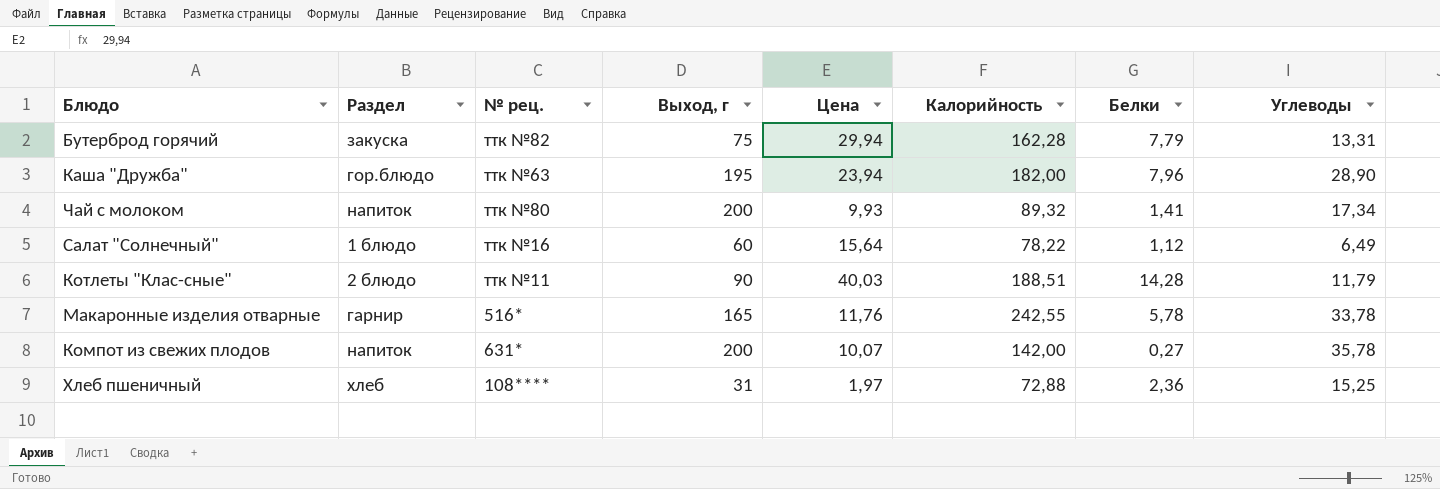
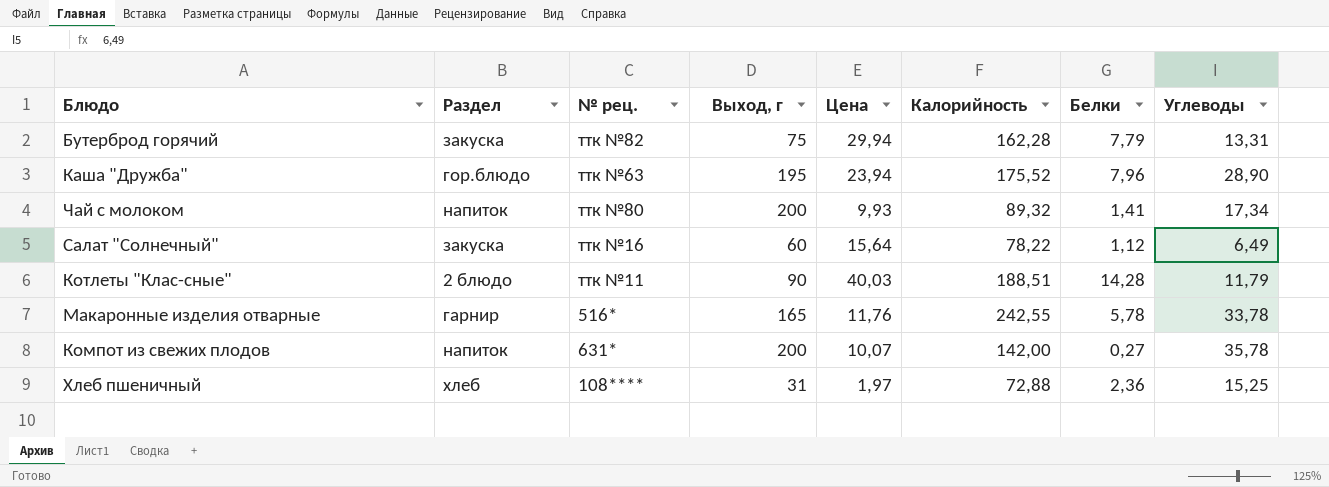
Каша "Дружба" | Калорийность: 182,00 -> 175,52
Салат "Солнечный" | Раздел: 1 блюдо -> закуска

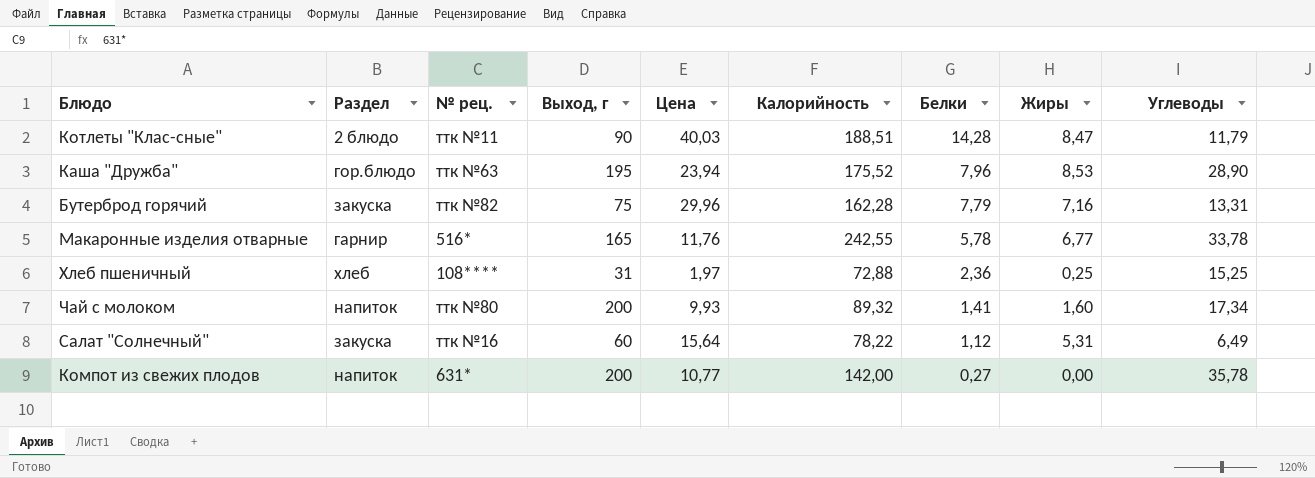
row order: none -> Белки descending
column Жиры | position: none -> 8
Бутерброд горячий | Цена: 29,94 -> 29,96
Компот из свежих плодов | Цена: 10,07 -> 10,77

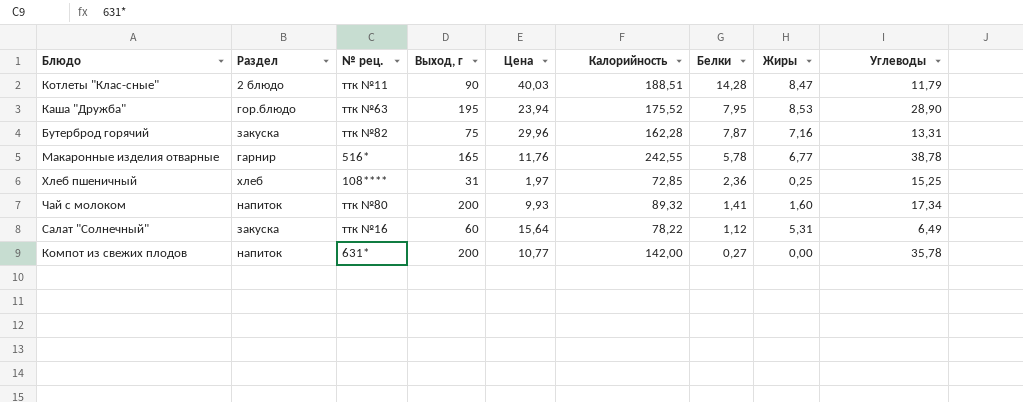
Каша "Дружба" | Белки: 7,96 -> 7,95
Бутерброд горячий | Белки: 7,79 -> 7,87
Макаронные изделия отварные | Углеводы: 33,78 -> 38,78
Хлеб пшеничный | Калорийность: 72,88 -> 72,85

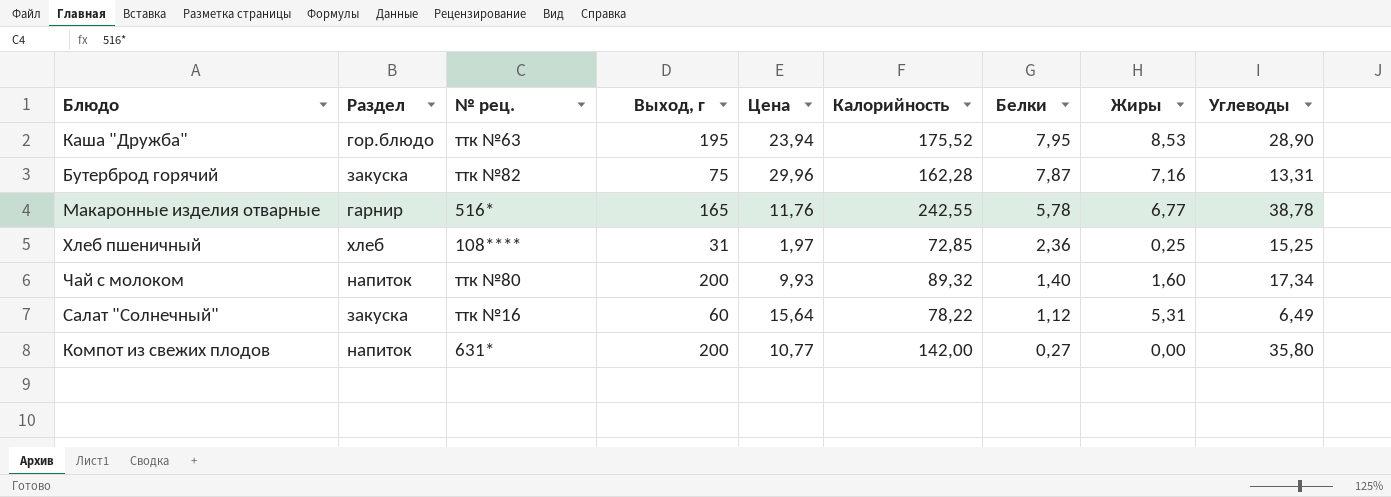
row Котлеты "Клас-сные": 2 блюдо | ттк №11 | 90 | 40,03 | 188,51 | 14,28 | 8,47 | 11,79 -> none
Чай с молоком | Белки: 1,41 -> 1,40
Компот из свежих плодов | Углеводы: 35,78 -> 35,80

